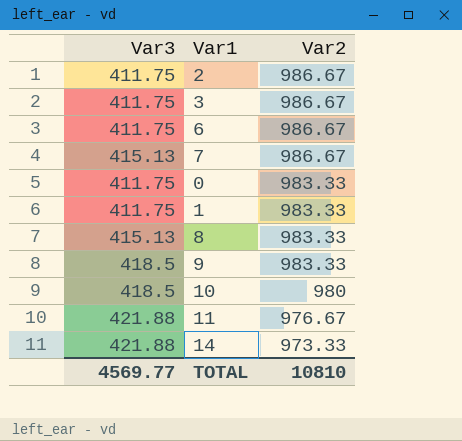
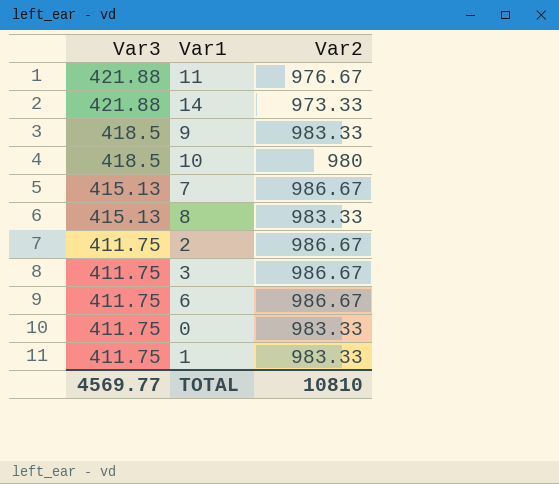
row order: Var2 descending -> Var3 descending

